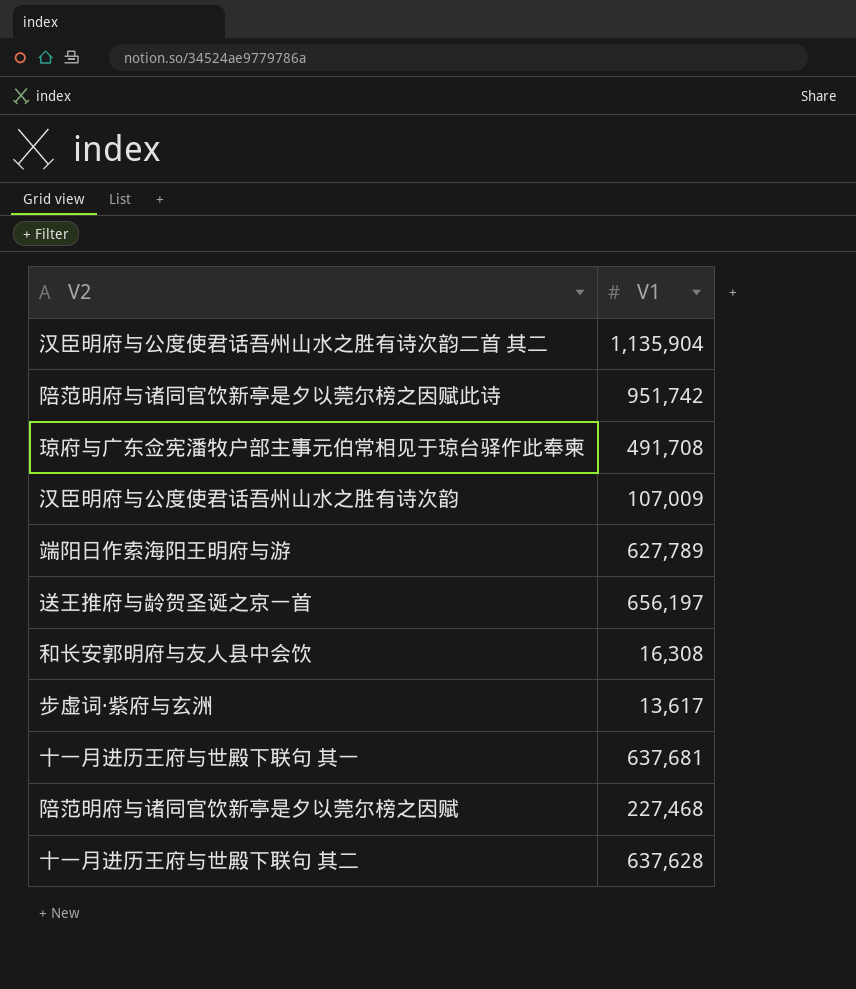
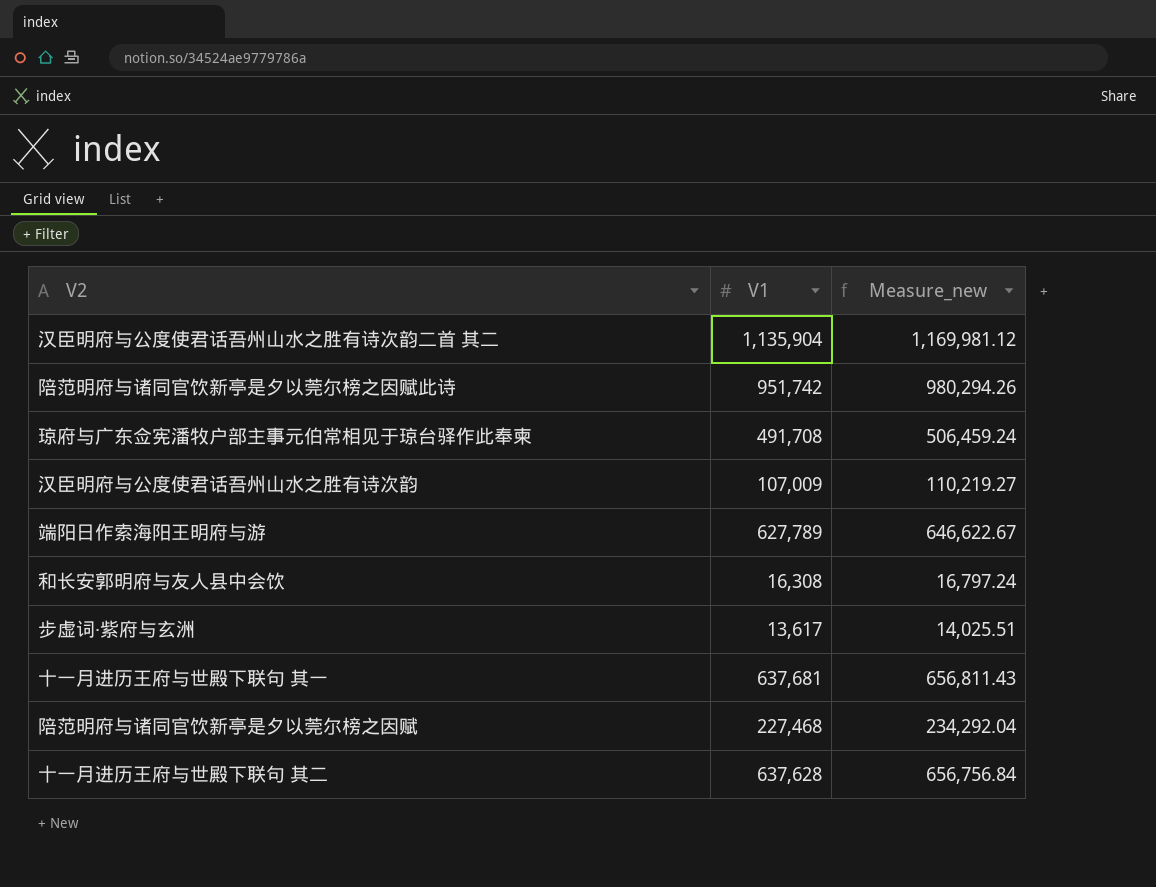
column Measure_new | formula: none -> [V1] * 1.03
row 送王推府与龄贺圣诞之京一首: 656,197 -> none

